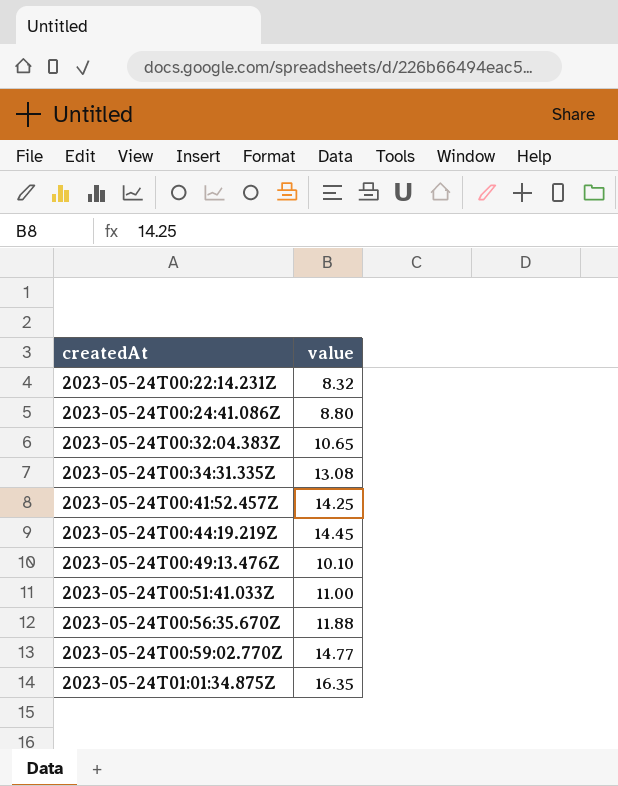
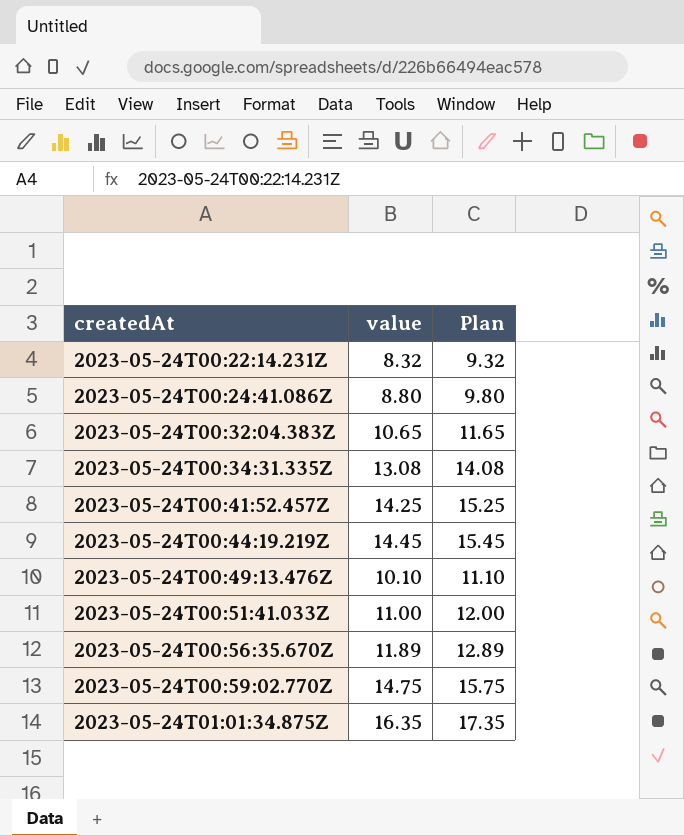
column Plan | formula: none -> [value] + 1
2023-05-24T00:56:35.670Z | value: 11.88 -> 11.89
2023-05-24T00:59:02.770Z | value: 14.77 -> 14.75

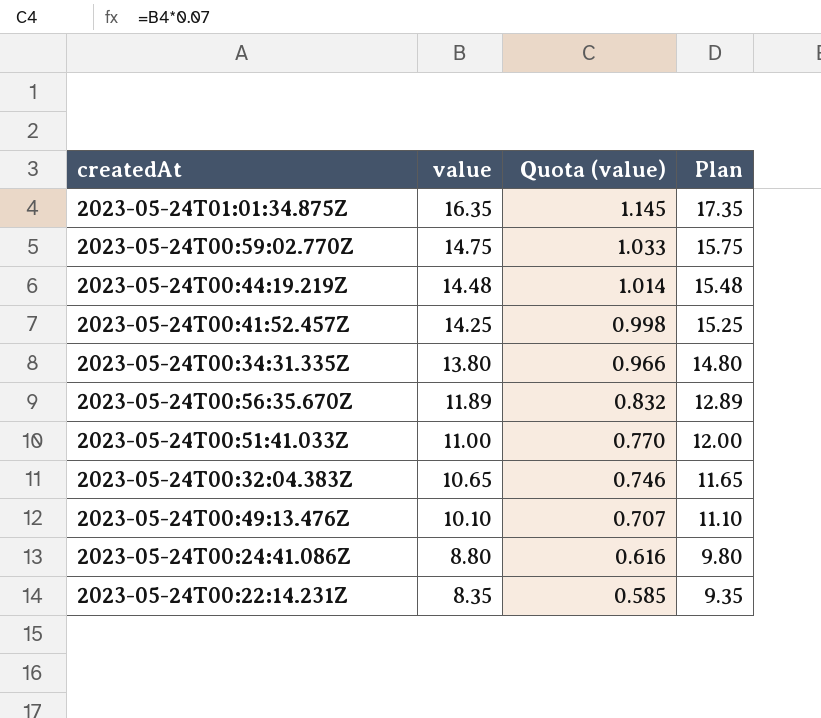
row order: createdAt ascending -> value descending
column Quota (value) | formula: none -> [value] * 0.07
2023-05-24T00:44:19.219Z | value: 14.45 -> 14.48
2023-05-24T00:44:19.219Z | Plan: 15.45 -> 15.48
2023-05-24T00:34:31.335Z | value: 13.08 -> 13.80
2023-05-24T00:34:31.335Z | Plan: 14.08 -> 14.80
2023-05-24T00:22:14.231Z | value: 8.32 -> 8.35
2023-05-24T00:22:14.231Z | Plan: 9.32 -> 9.35

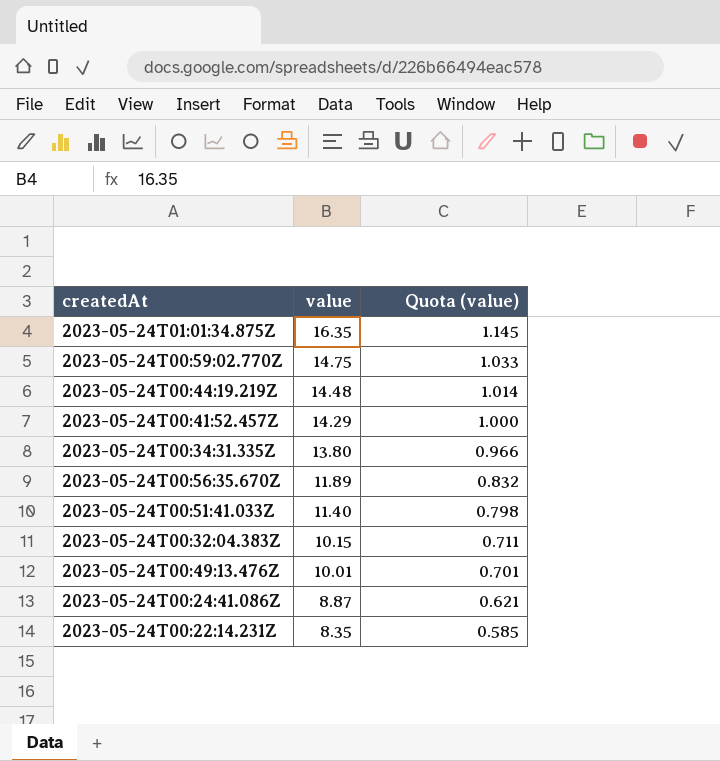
column Plan | formula: [value] + 1 -> none
2023-05-24T00:41:52.457Z | value: 14.25 -> 14.29
2023-05-24T00:41:52.457Z | Quota (value): 0.998 -> 1.000
2023-05-24T00:51:41.033Z | value: 11.00 -> 11.40
2023-05-24T00:51:41.033Z | Quota (value): 0.770 -> 0.798
2023-05-24T00:32:04.383Z | value: 10.65 -> 10.15
2023-05-24T00:32:04.383Z | Quota (value): 0.746 -> 0.711
2023-05-24T00:49:13.476Z | value: 10.10 -> 10.01
2023-05-24T00:49:13.476Z | Quota (value): 0.707 -> 0.701
2023-05-24T00:24:41.086Z | value: 8.80 -> 8.87
2023-05-24T00:24:41.086Z | Quota (value): 0.616 -> 0.621

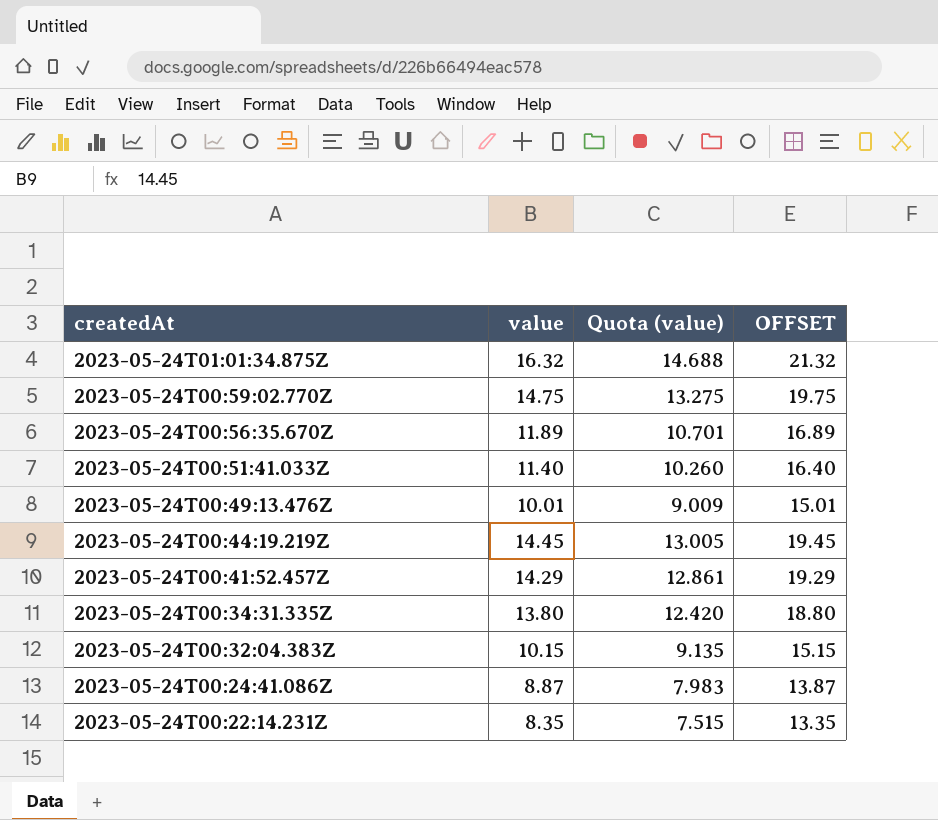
row order: value descending -> createdAt descending
column Quota (value) | formula: [value] * 0.07 -> [value] * 0.9
column OFFSET | formula: none -> [value] + 5
2023-05-24T01:01:34.875Z | value: 16.35 -> 16.32
2023-05-24T00:44:19.219Z | value: 14.48 -> 14.45

